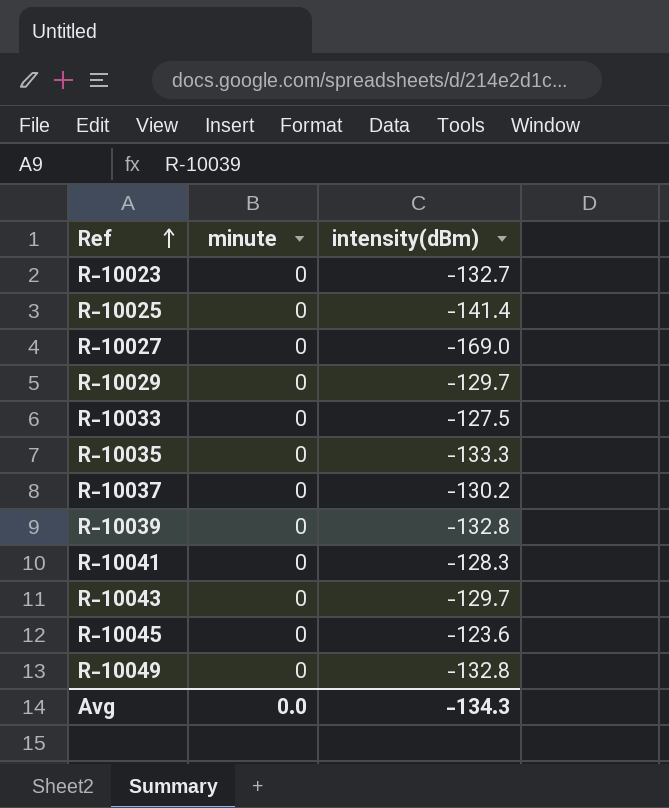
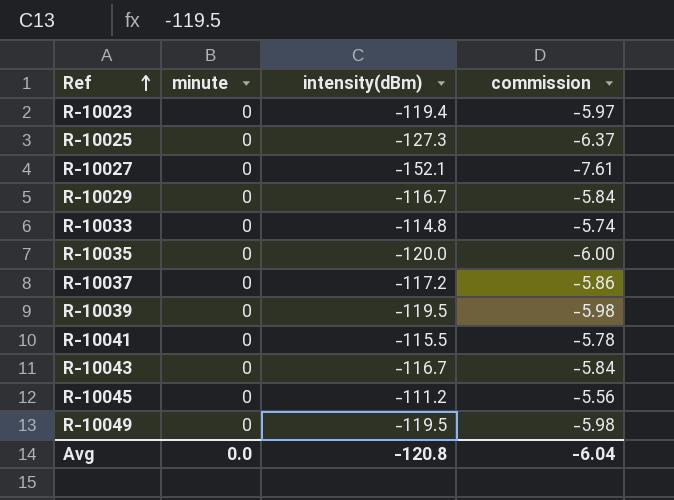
column commission | formula: none -> [intensity(dBm)] * 0.05
R-10023 | intensity(dBm): -132.7 -> -119.4
R-10025 | intensity(dBm): -141.4 -> -127.3
R-10027 | intensity(dBm): -169.0 -> -152.1
R-10029 | intensity(dBm): -129.7 -> -116.7
R-10033 | intensity(dBm): -127.5 -> -114.8
R-10035 | intensity(dBm): -133.3 -> -120.0
R-10037 | intensity(dBm): -130.2 -> -117.2
R-10039 | intensity(dBm): -132.8 -> -119.5
R-10041 | intensity(dBm): -128.3 -> -115.5
R-10043 | intensity(dBm): -129.7 -> -116.7
R-10045 | intensity(dBm): -123.6 -> -111.2
R-10049 | intensity(dBm): -132.8 -> -119.5
Avg | intensity(dBm): -134.3 -> -120.8

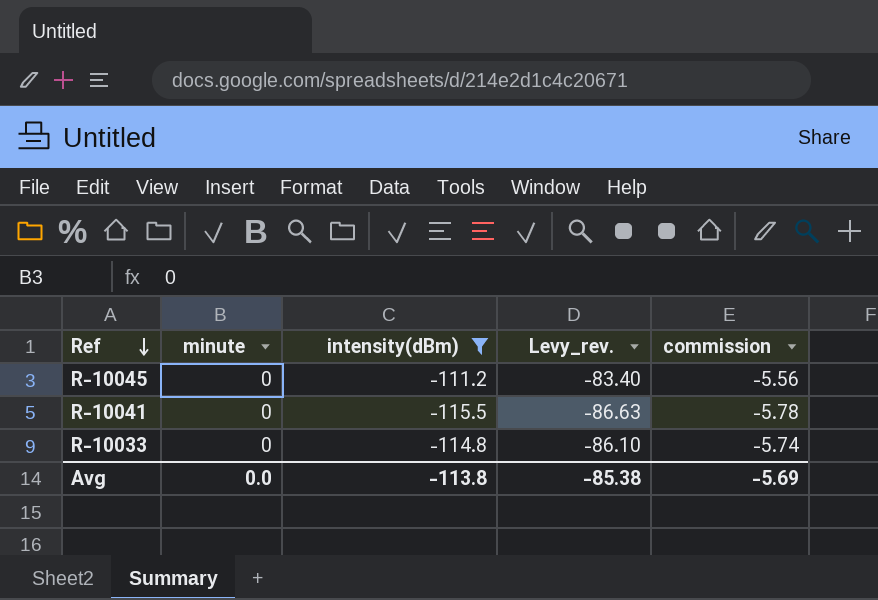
filter: none -> intensity(dBm) >= -115.5
row order: Ref ascending -> Ref descending
column Levy_rev. | formula: none -> [intensity(dBm)] * 0.75
Avg | intensity(dBm): -120.8 -> -113.8
Avg | commission: -6.04 -> -5.69

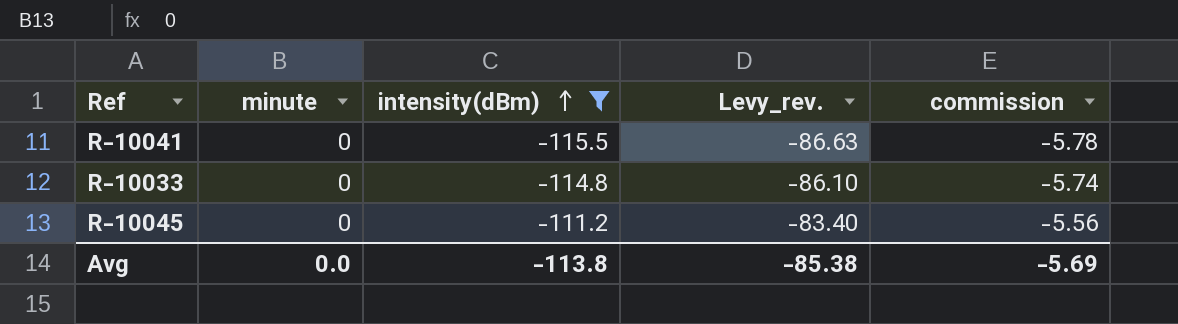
row order: Ref descending -> intensity(dBm) ascending

